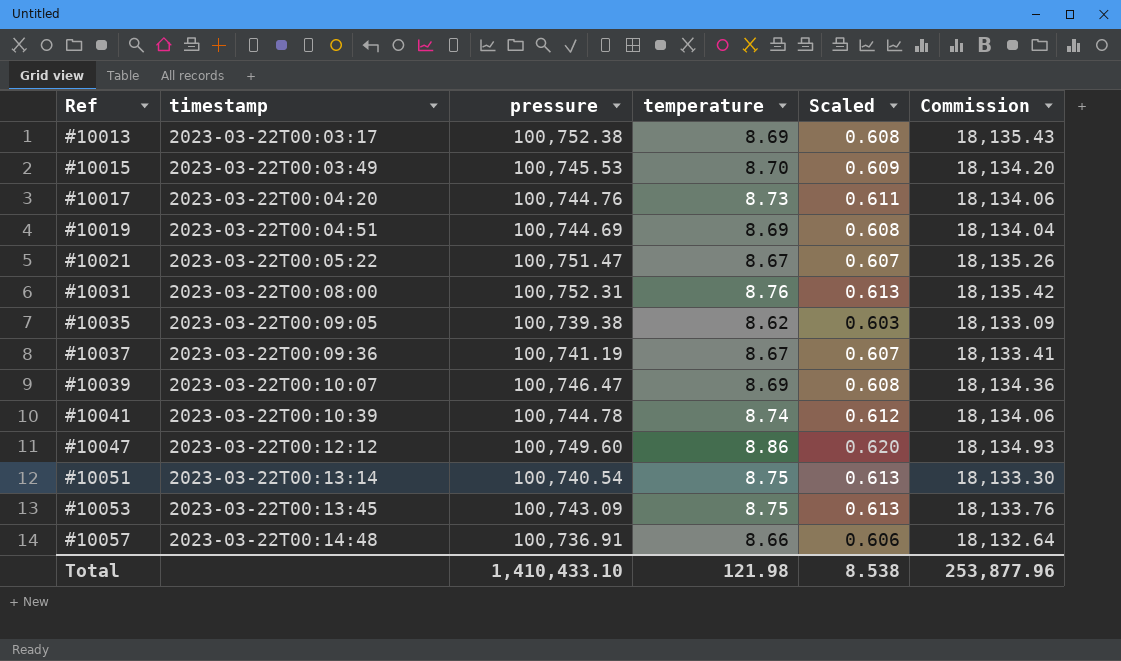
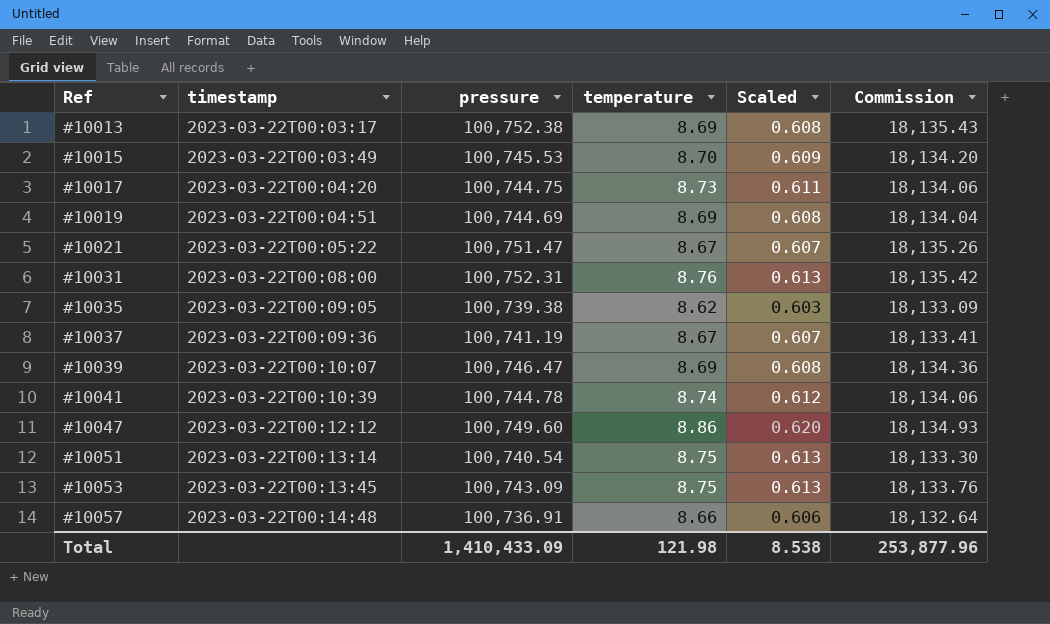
#10017 | pressure: 100,744.76 -> 100,744.75
Total | pressure: 1,410,433.10 -> 1,410,433.09

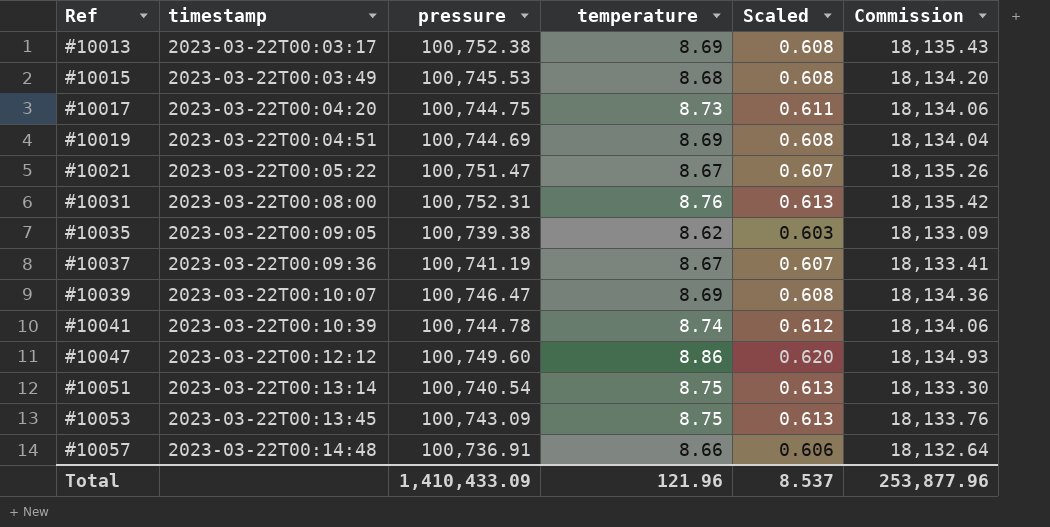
#10015 | temperature: 8.70 -> 8.68
#10015 | Scaled: 0.609 -> 0.608
Total | temperature: 121.98 -> 121.96
Total | Scaled: 8.538 -> 8.537

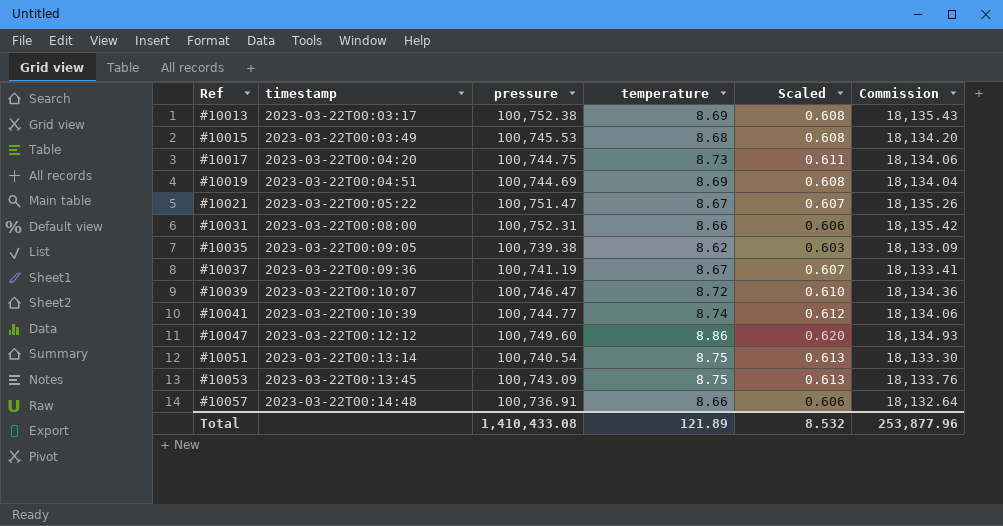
#10031 | temperature: 8.76 -> 8.66
#10031 | Scaled: 0.613 -> 0.606
#10039 | temperature: 8.69 -> 8.72
#10039 | Scaled: 0.608 -> 0.610
#10041 | pressure: 100,744.78 -> 100,744.77
Total | pressure: 1,410,433.09 -> 1,410,433.08
Total | temperature: 121.96 -> 121.89
Total | Scaled: 8.537 -> 8.532

